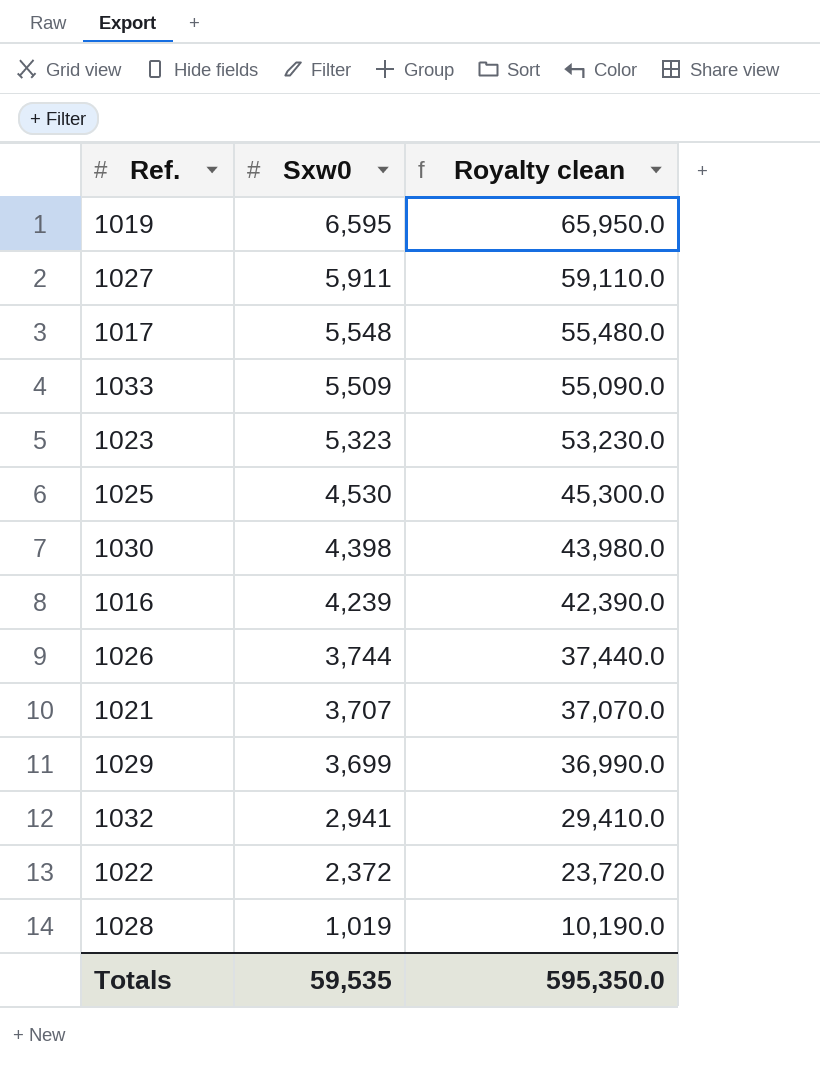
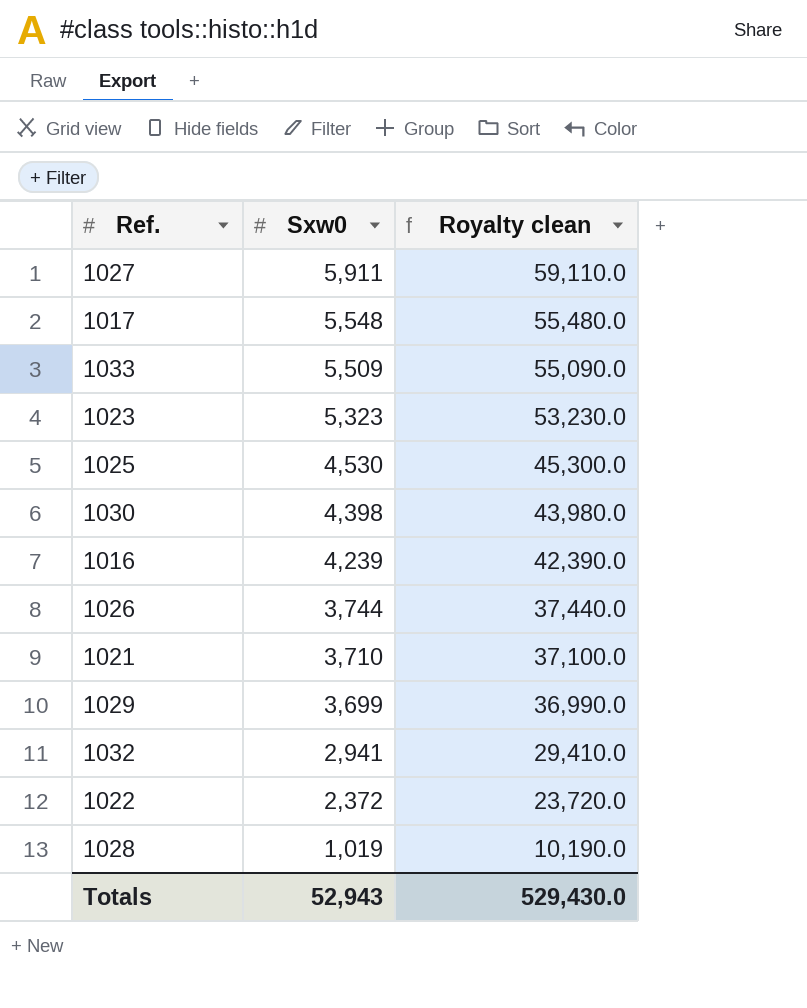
row 1019: 6,595 | 65,950.0 -> none
1021 | Sxw0: 3,707 -> 3,710
1021 | Royalty clean: 37,070.0 -> 37,100.0
Totals | Sxw0: 59,535 -> 52,943
Totals | Royalty clean: 595,350.0 -> 529,430.0

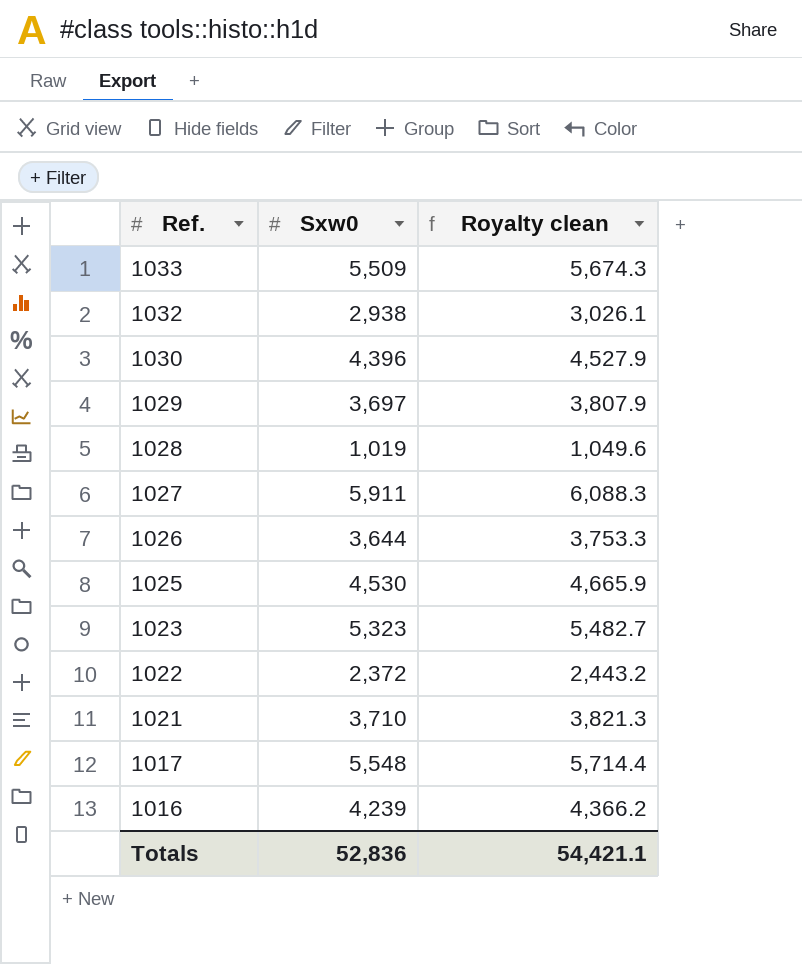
row order: Sxw0 descending -> Ref. descending
column Royalty clean | formula: [Sxw0] * 10 -> [Sxw0] * 1.03
1032 | Sxw0: 2,941 -> 2,938
1030 | Sxw0: 4,398 -> 4,396
1029 | Sxw0: 3,699 -> 3,697
1026 | Sxw0: 3,744 -> 3,644
Totals | Sxw0: 52,943 -> 52,836
Totals | Royalty clean: 529,430.0 -> 54,421.1

